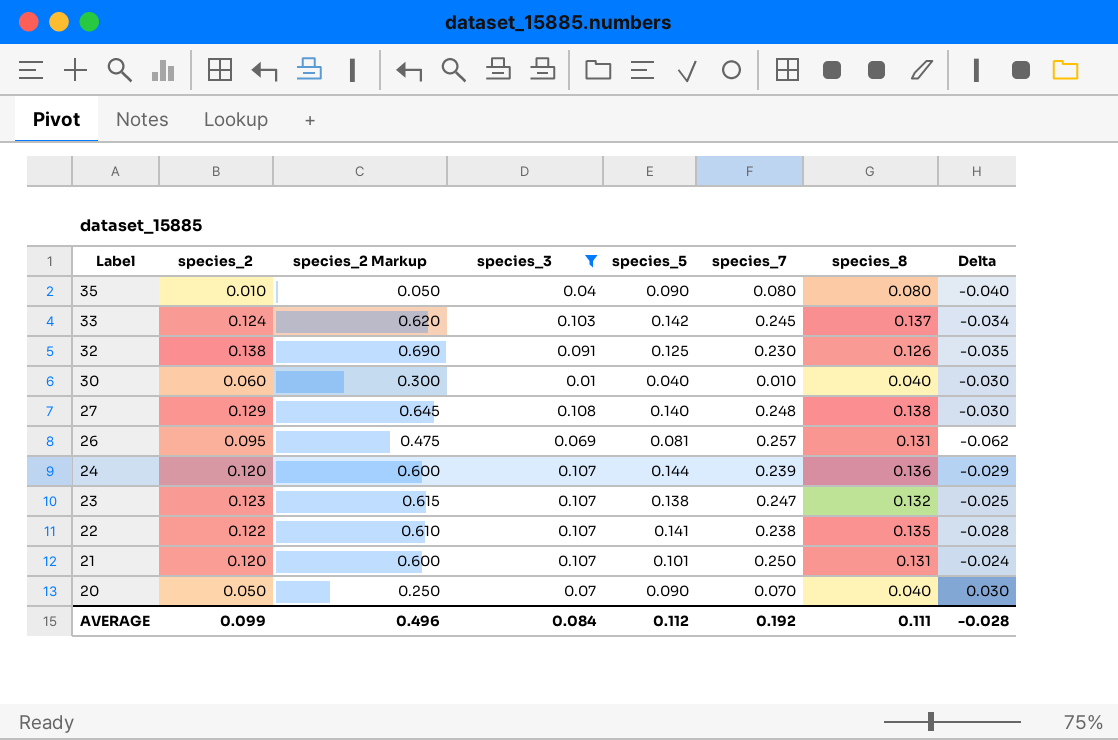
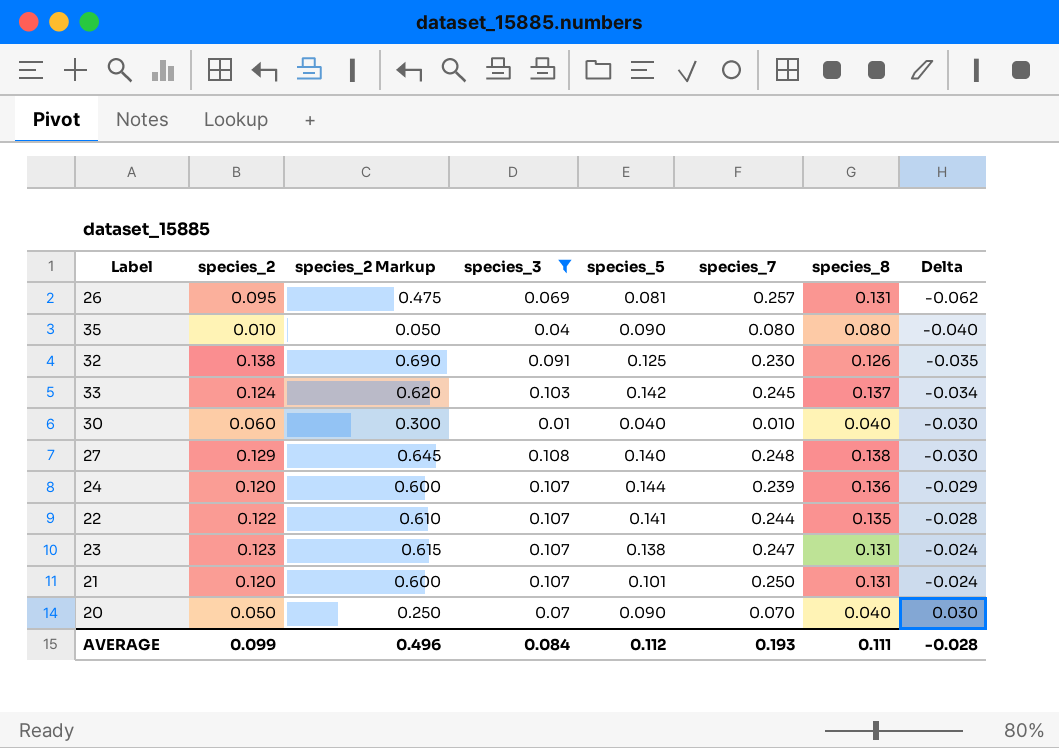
row order: Label descending -> Delta ascending
22 | species_7: 0.238 -> 0.244
23 | species_8: 0.132 -> 0.131
23 | Delta: -0.025 -> -0.024
AVERAGE | species_7: 0.192 -> 0.193

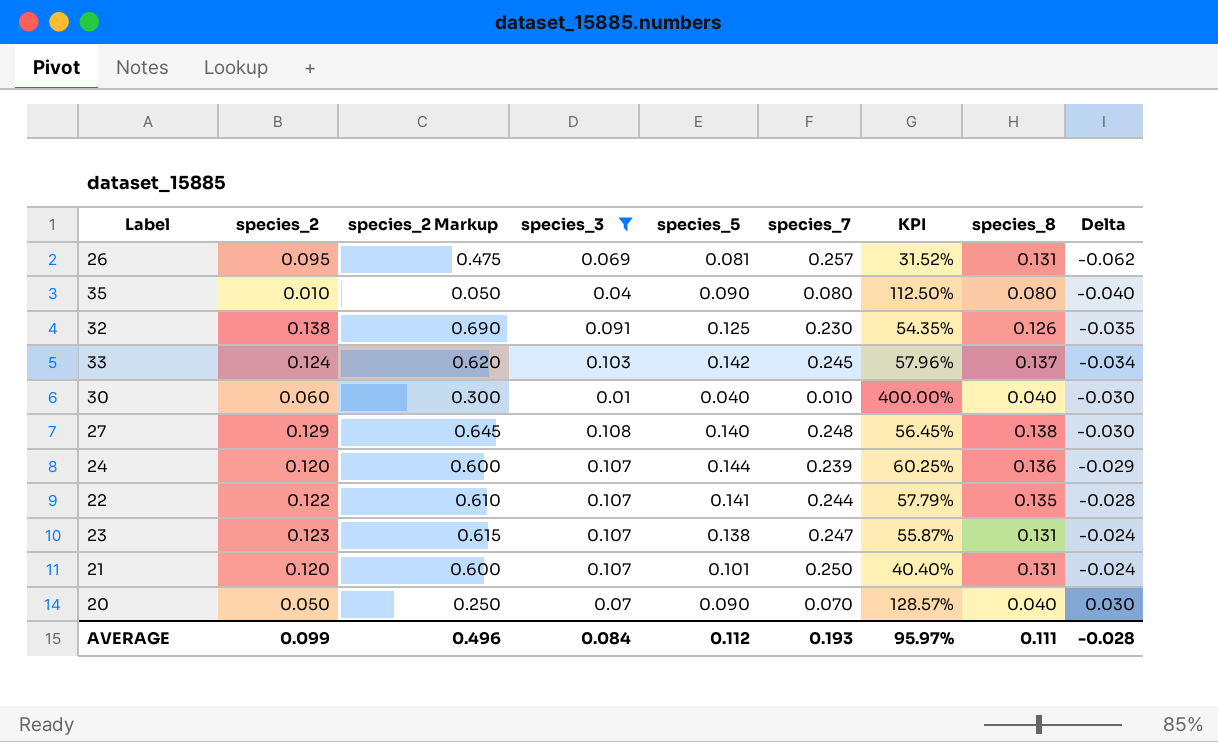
column KPI | formula: none -> [species_5] / [species_7]

